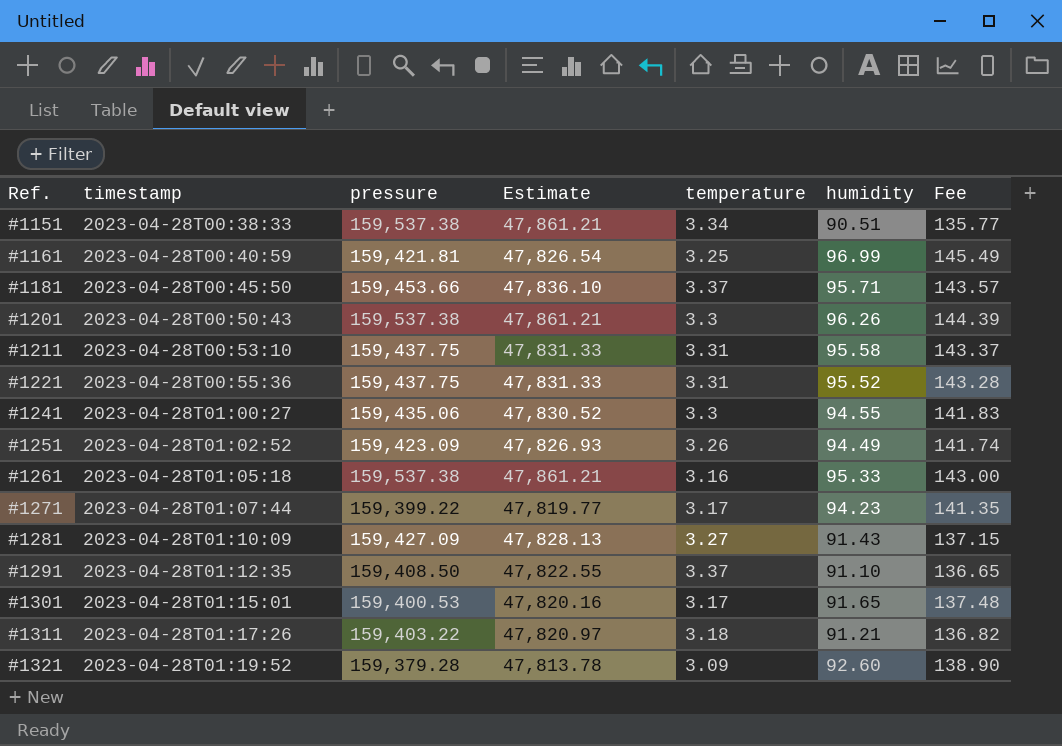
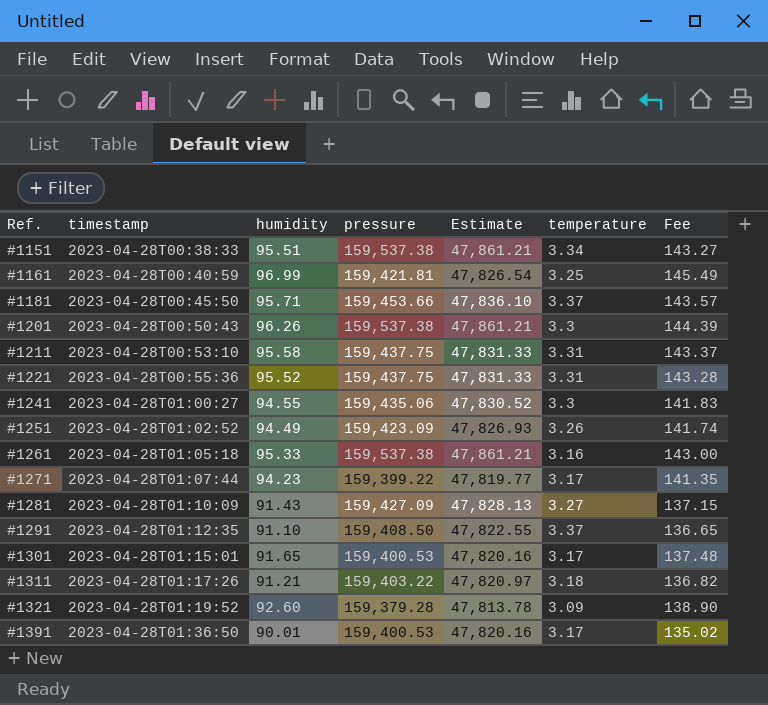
column humidity | position: 6 -> 3
#1151 | humidity: 90.51 -> 95.51
#1151 | Fee: 135.77 -> 143.27
row #1391: none -> 2023-04-28T01:36:50 | 90.01 | 159,400.53 | 47,820.16 | 3.17 | 135.02

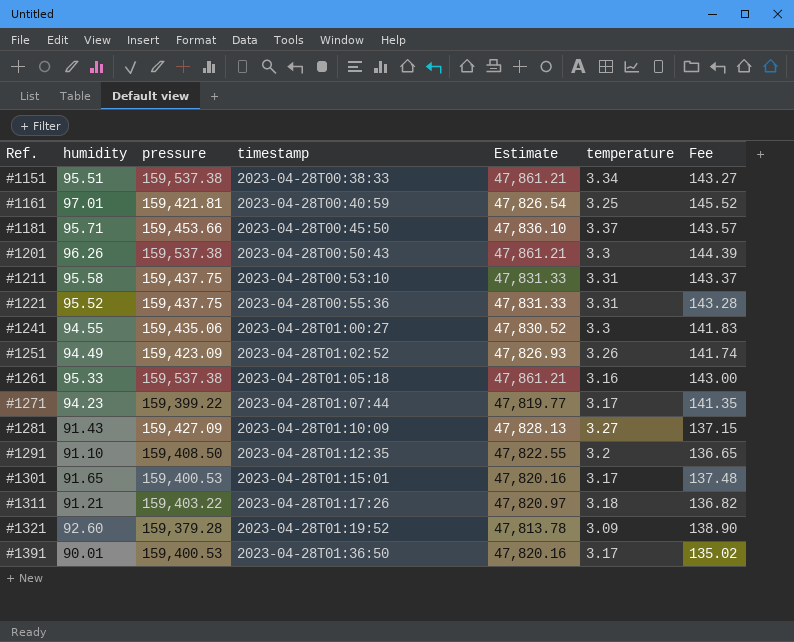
column timestamp | position: 2 -> 4
#1161 | humidity: 96.99 -> 97.01
#1161 | Fee: 145.49 -> 145.52
#1291 | temperature: 3.37 -> 3.2

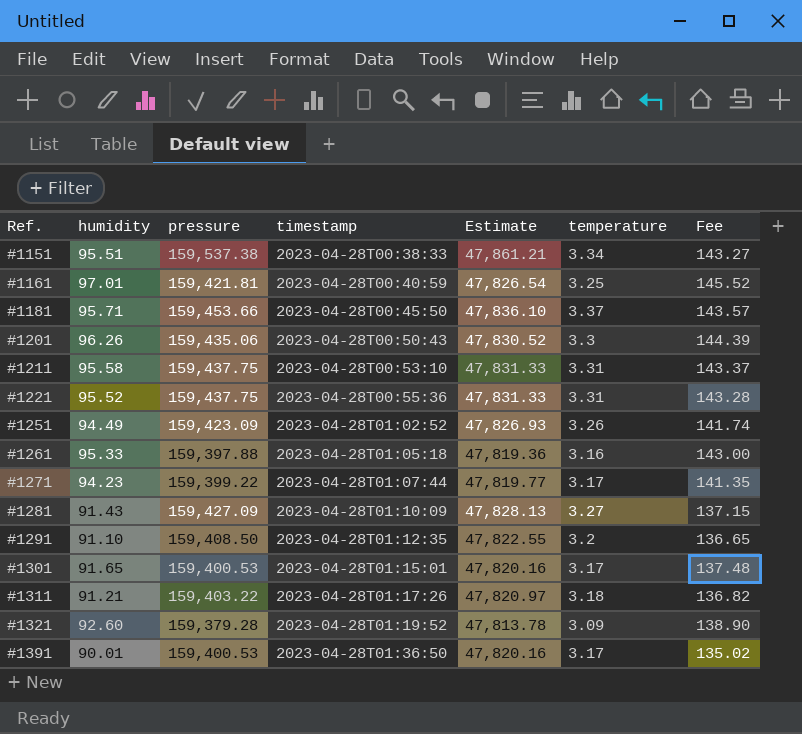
row #1241: 94.55 | 159,435.06 | 2023-04-28T01:00:27 | 47,830.52 | 3.3 | 141.83 -> none
#1201 | pressure: 159,537.38 -> 159,435.06
#1201 | Estimate: 47,861.21 -> 47,830.52
#1261 | pressure: 159,537.38 -> 159,397.88
#1261 | Estimate: 47,861.21 -> 47,819.36

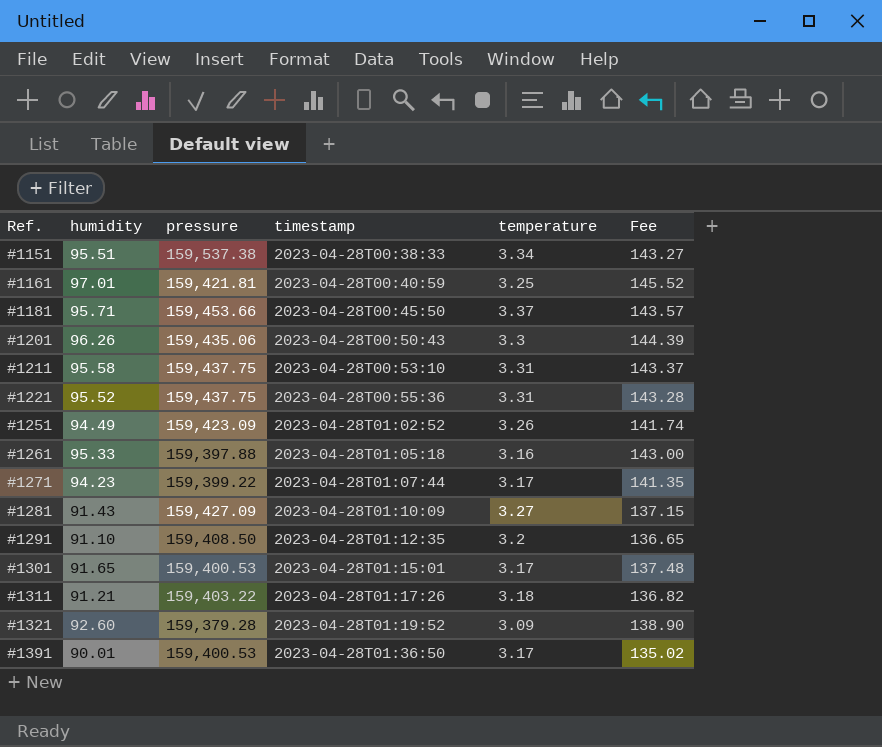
column Estimate | formula: [pressure] * 0.3 -> none

